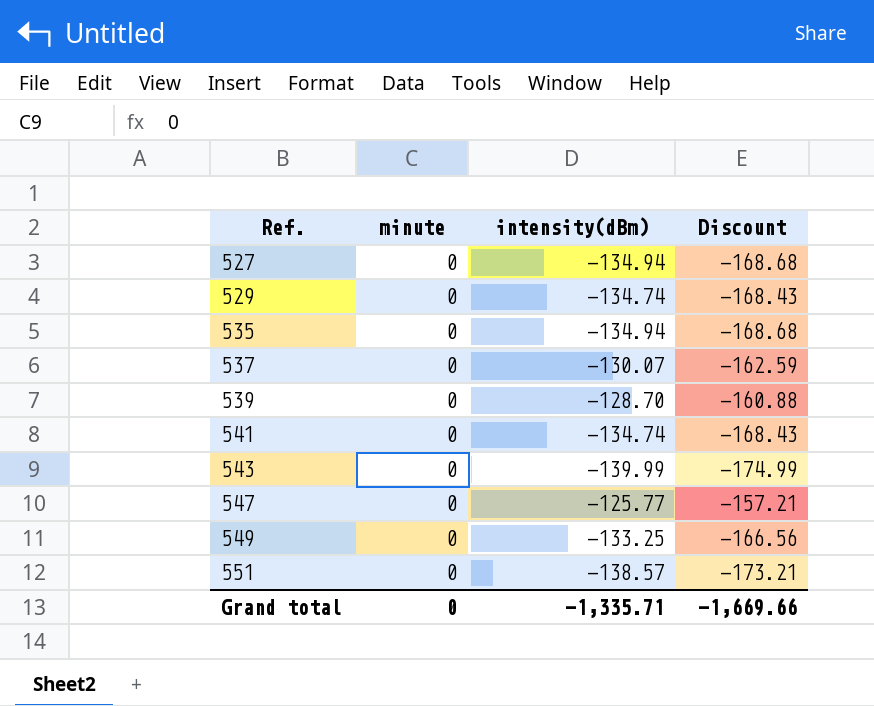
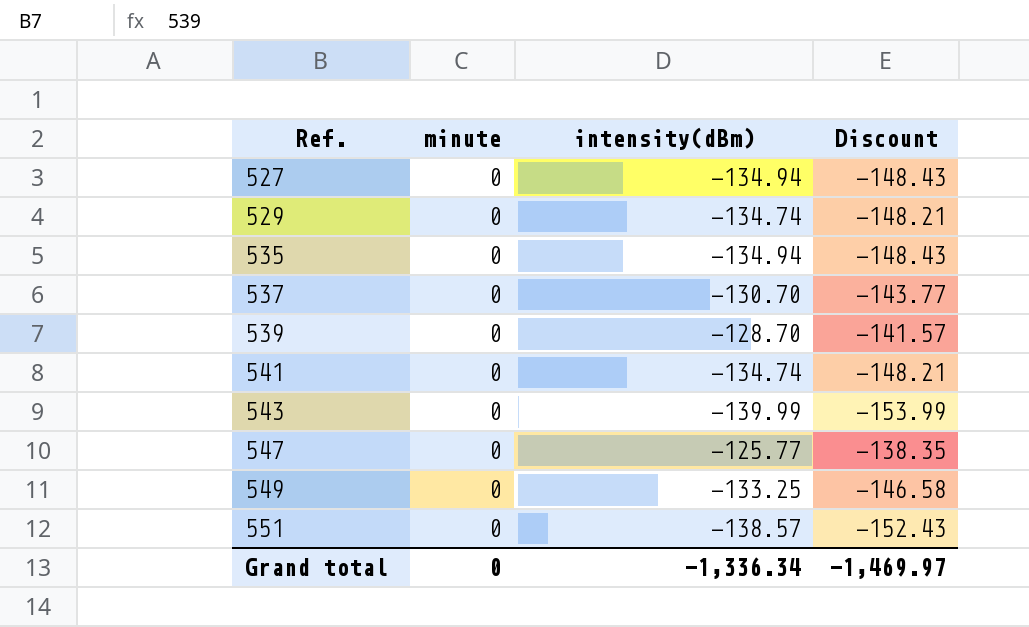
column Discount | formula: [intensity(dBm)] * 1.25 -> [intensity(dBm)] * 1.1
537 | intensity(dBm): -130.07 -> -130.70
Grand total | intensity(dBm): -1,335.71 -> -1,336.34
Grand total | Discount: -1,669.66 -> -1,469.97

